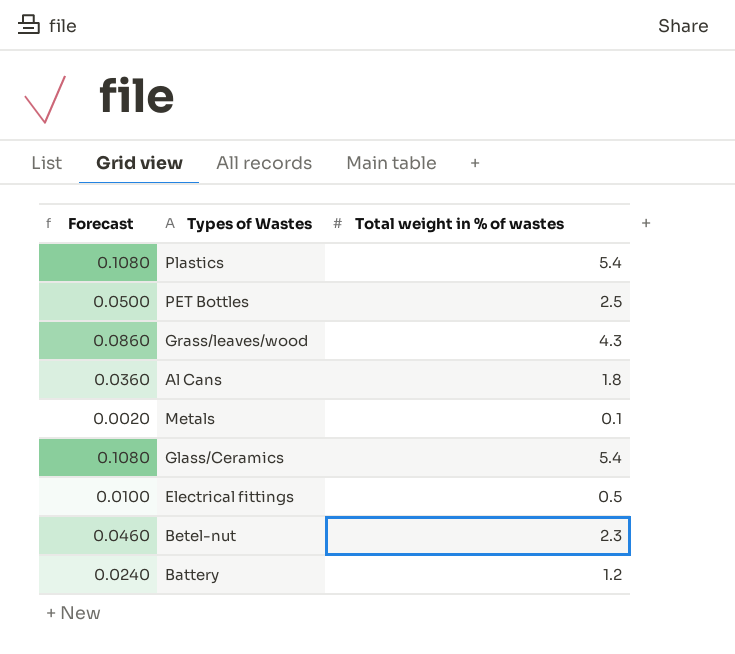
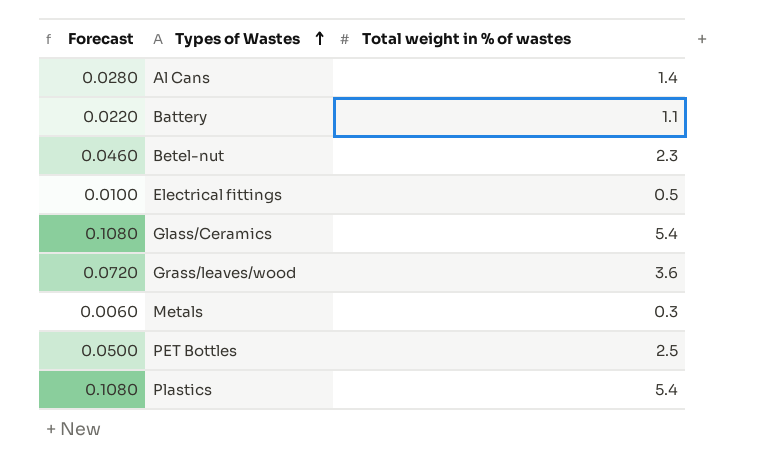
row order: none -> Types of Wastes ascending
Al Cans | Forecast: 0.0360 -> 0.0280
Al Cans | Total weight in % of wastes: 1.8 -> 1.4
Battery | Forecast: 0.0240 -> 0.0220
Battery | Total weight in % of wastes: 1.2 -> 1.1
Grass/leaves/wood | Forecast: 0.0860 -> 0.0720
Grass/leaves/wood | Total weight in % of wastes: 4.3 -> 3.6
Metals | Forecast: 0.0020 -> 0.0060
Metals | Total weight in % of wastes: 0.1 -> 0.3

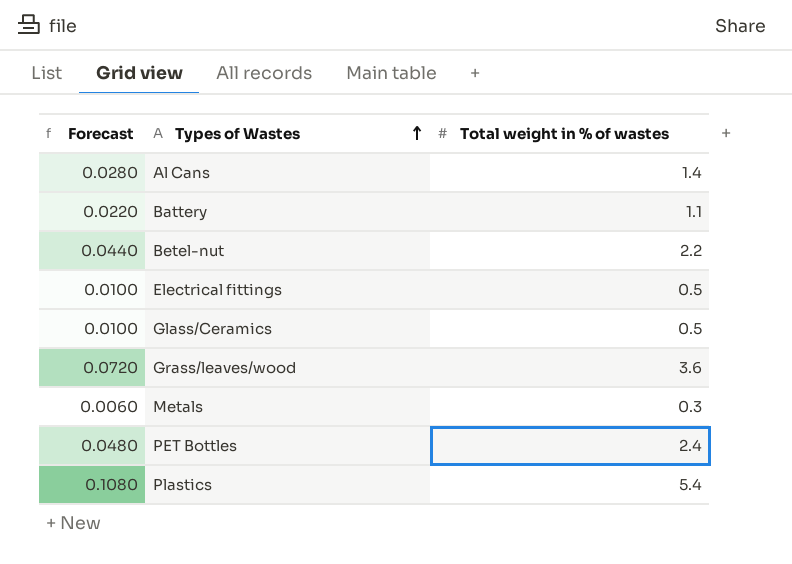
Betel-nut | Forecast: 0.0460 -> 0.0440
Betel-nut | Total weight in % of wastes: 2.3 -> 2.2
Glass/Ceramics | Forecast: 0.1080 -> 0.0100
Glass/Ceramics | Total weight in % of wastes: 5.4 -> 0.5
PET Bottles | Forecast: 0.0500 -> 0.0480
PET Bottles | Total weight in % of wastes: 2.5 -> 2.4

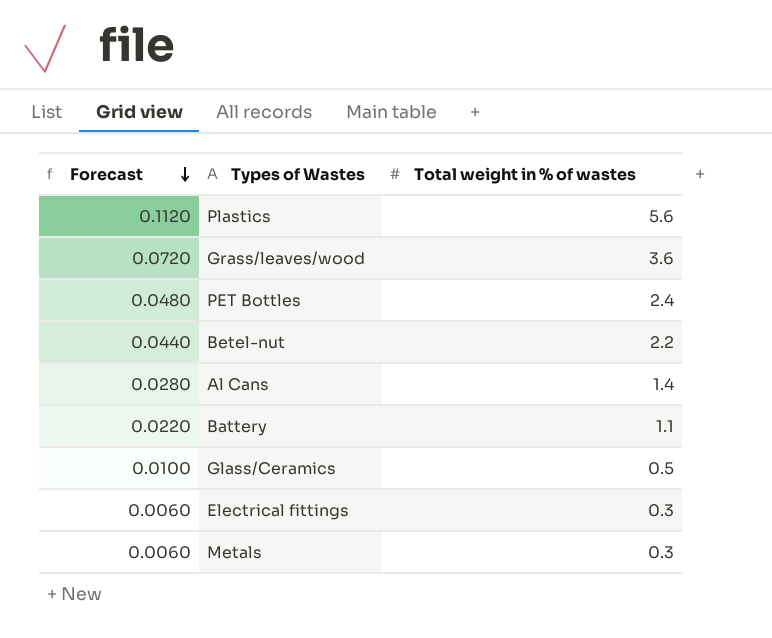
row order: Types of Wastes ascending -> Forecast descending
Plastics | Forecast: 0.1080 -> 0.1120
Plastics | Total weight in % of wastes: 5.4 -> 5.6
Electrical fittings | Forecast: 0.0100 -> 0.0060
Electrical fittings | Total weight in % of wastes: 0.5 -> 0.3

